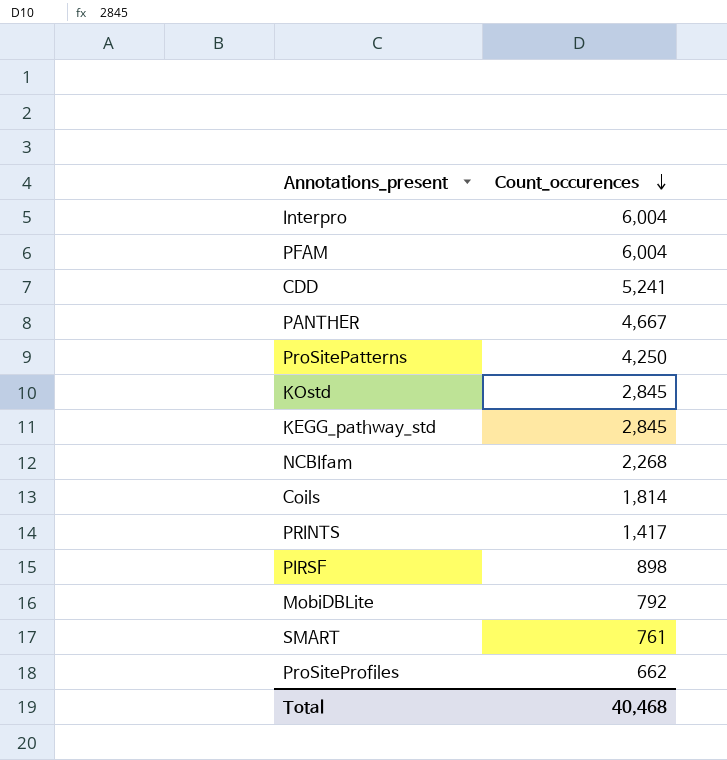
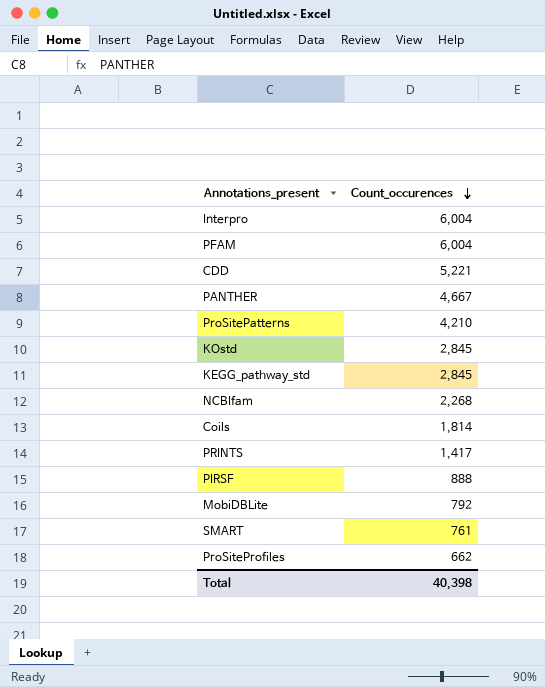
CDD | Count_occurences: 5,241 -> 5,221
ProSitePatterns | Count_occurences: 4,250 -> 4,210
PIRSF | Count_occurences: 898 -> 888
Total | Count_occurences: 40,468 -> 40,398

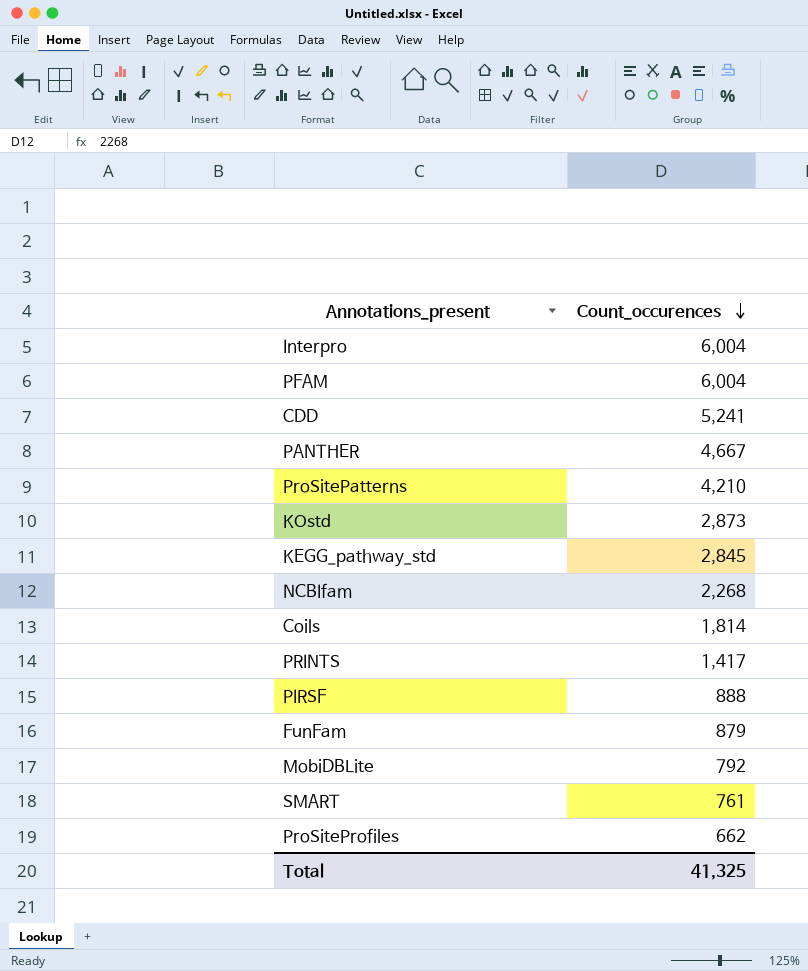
CDD | Count_occurences: 5,221 -> 5,241
KOstd | Count_occurences: 2,845 -> 2,873
row FunFam: none -> 879
Total | Count_occurences: 40,398 -> 41,325

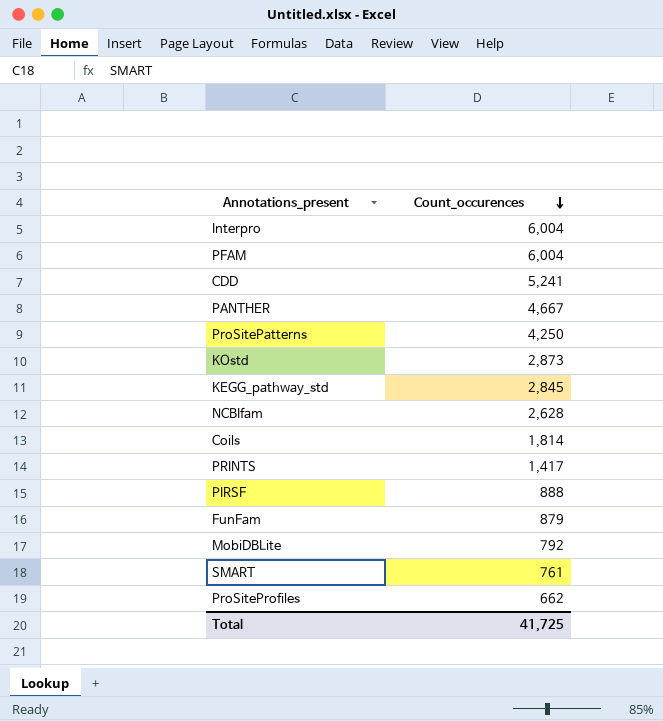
ProSitePatterns | Count_occurences: 4,210 -> 4,250
NCBIfam | Count_occurences: 2,268 -> 2,628
Total | Count_occurences: 41,325 -> 41,725

